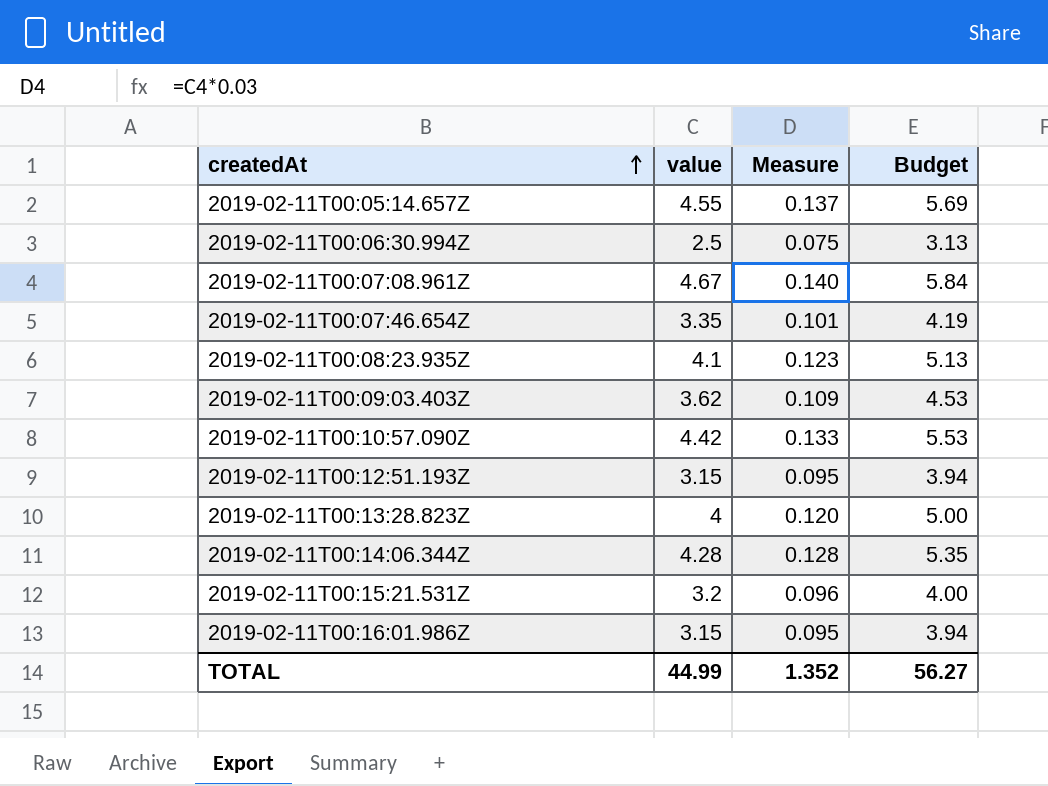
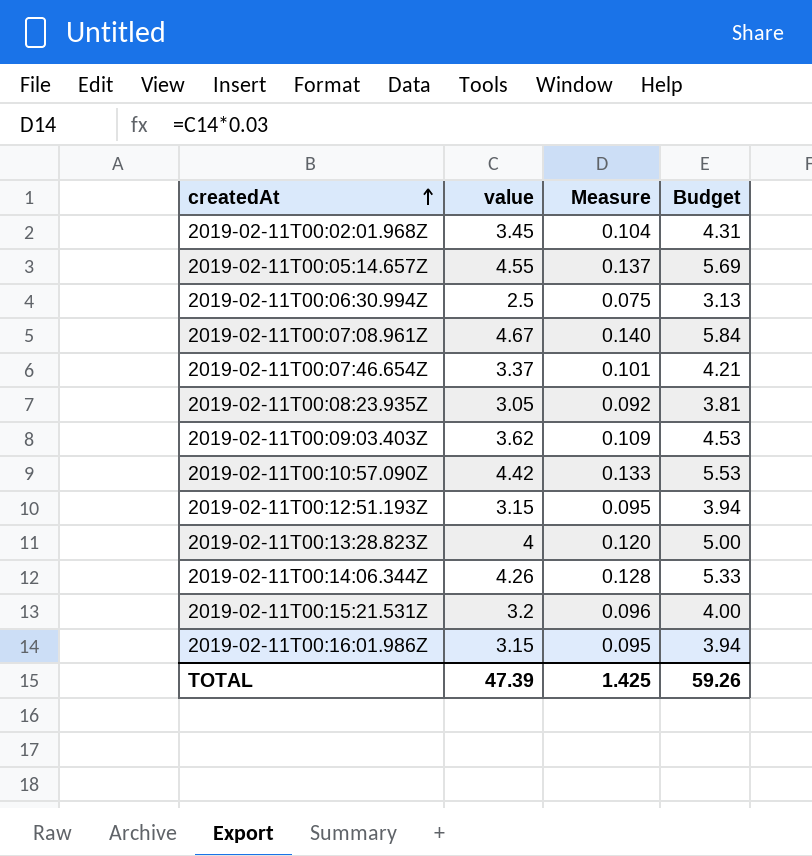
row 2019-02-11T00:02:01.968Z: none -> 3.45 | 0.104 | 4.31
2019-02-11T00:07:46.654Z | value: 3.35 -> 3.37
2019-02-11T00:07:46.654Z | Budget: 4.19 -> 4.21
2019-02-11T00:08:23.935Z | value: 4.1 -> 3.05
2019-02-11T00:08:23.935Z | Measure: 0.123 -> 0.092
2019-02-11T00:08:23.935Z | Budget: 5.13 -> 3.81
2019-02-11T00:14:06.344Z | value: 4.28 -> 4.26
2019-02-11T00:14:06.344Z | Budget: 5.35 -> 5.33
TOTAL | value: 44.99 -> 47.39
TOTAL | Measure: 1.352 -> 1.425
TOTAL | Budget: 56.27 -> 59.26

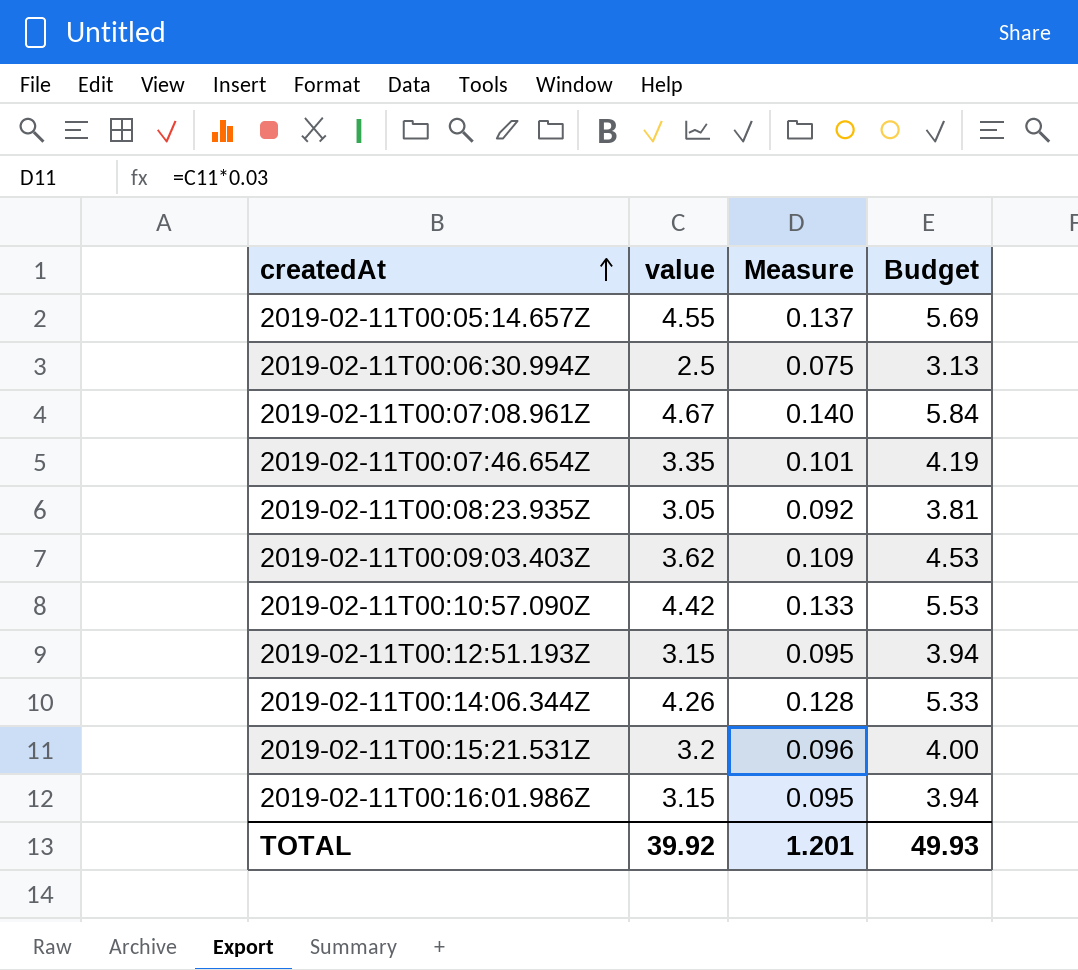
row 2019-02-11T00:02:01.968Z: 3.45 | 0.104 | 4.31 -> none
row 2019-02-11T00:13:28.823Z: 4 | 0.120 | 5.00 -> none
2019-02-11T00:07:46.654Z | value: 3.37 -> 3.35
2019-02-11T00:07:46.654Z | Budget: 4.21 -> 4.19
TOTAL | value: 47.39 -> 39.92
TOTAL | Measure: 1.425 -> 1.201
TOTAL | Budget: 59.26 -> 49.93

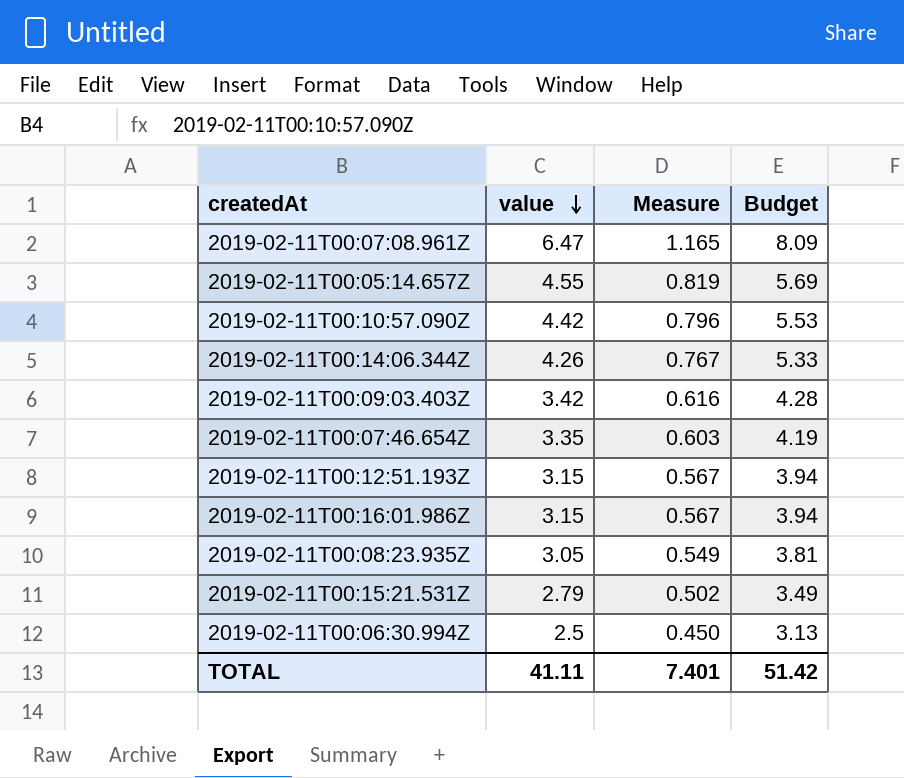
row order: createdAt ascending -> value descending
column Measure | formula: [value] * 0.03 -> [value] * 0.18
2019-02-11T00:07:08.961Z | value: 4.67 -> 6.47
2019-02-11T00:07:08.961Z | Budget: 5.84 -> 8.09
2019-02-11T00:09:03.403Z | value: 3.62 -> 3.42
2019-02-11T00:09:03.403Z | Budget: 4.53 -> 4.28
2019-02-11T00:15:21.531Z | value: 3.2 -> 2.79
2019-02-11T00:15:21.531Z | Budget: 4.00 -> 3.49
TOTAL | value: 39.92 -> 41.11
TOTAL | Measure: 1.201 -> 7.401
TOTAL | Budget: 49.93 -> 51.42

